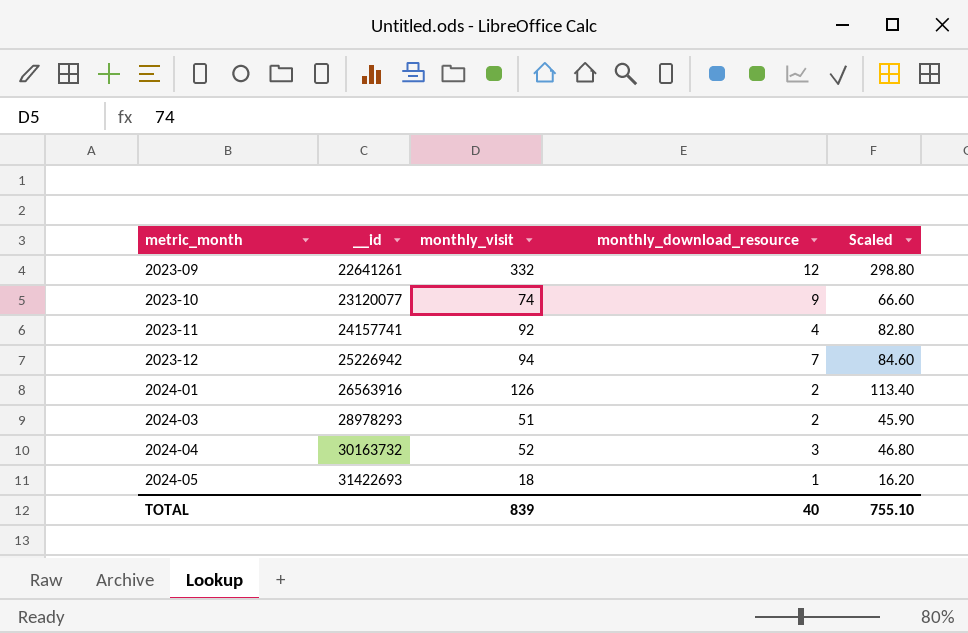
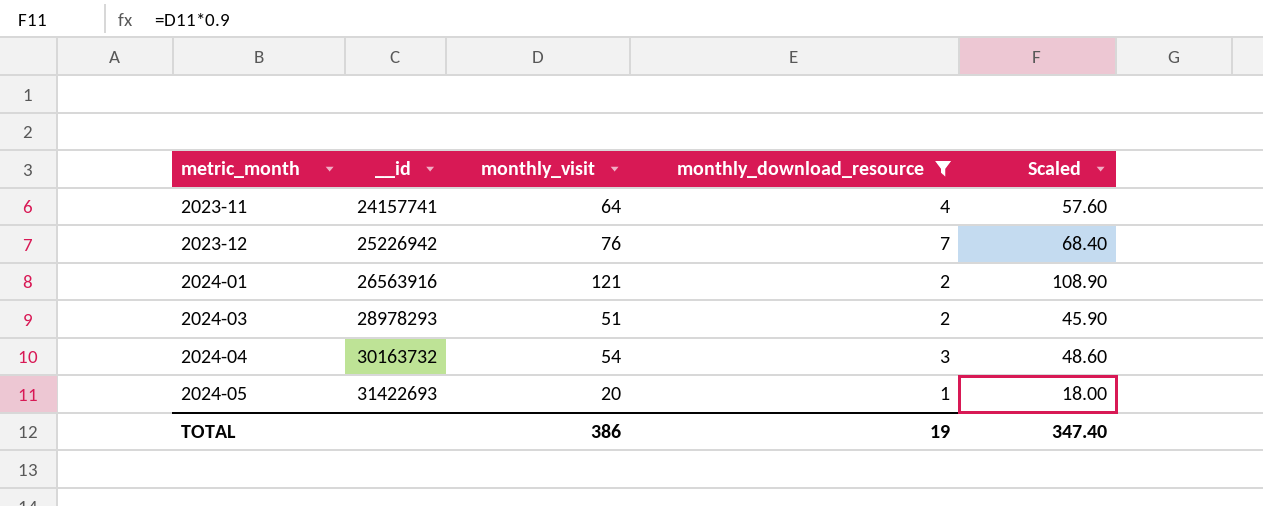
filter: none -> monthly_download_resource <= 7
2023-11 | monthly_visit: 92 -> 64
2023-11 | Scaled: 82.80 -> 57.60
2023-12 | monthly_visit: 94 -> 76
2023-12 | Scaled: 84.60 -> 68.40
2024-01 | monthly_visit: 126 -> 121
2024-01 | Scaled: 113.40 -> 108.90
2024-04 | monthly_visit: 52 -> 54
2024-04 | Scaled: 46.80 -> 48.60
2024-05 | monthly_visit: 18 -> 20
2024-05 | Scaled: 16.20 -> 18.00
TOTAL | monthly_visit: 839 -> 386
TOTAL | monthly_download_resource: 40 -> 19
TOTAL | Scaled: 755.10 -> 347.40

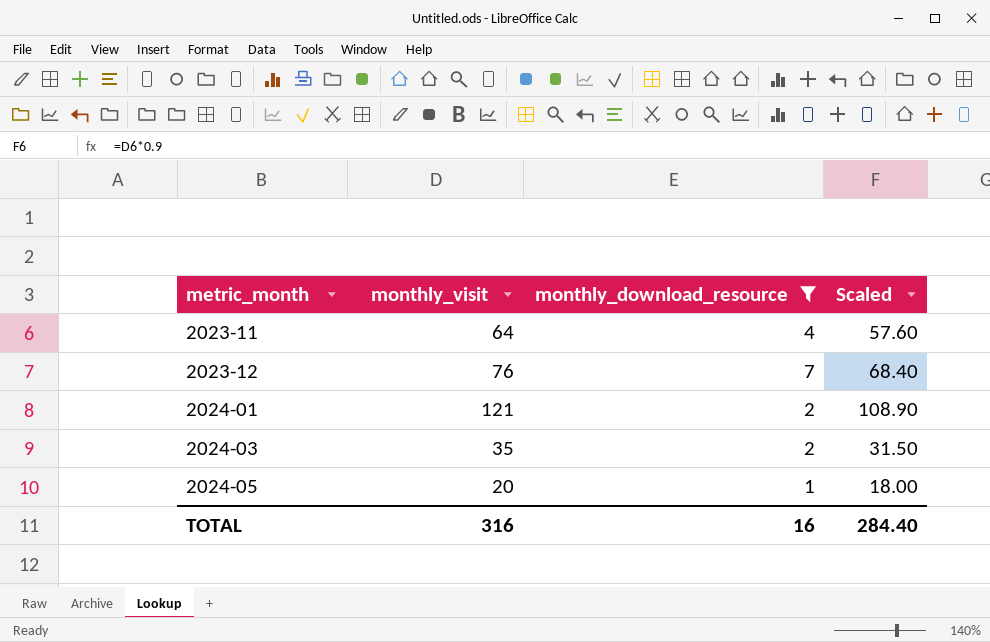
column __id | position: 2 -> none
row 2024-04: 30163732 | 54 | 3 | 48.60 -> none
2024-03 | monthly_visit: 51 -> 35
2024-03 | Scaled: 45.90 -> 31.50
TOTAL | monthly_visit: 386 -> 316
TOTAL | monthly_download_resource: 19 -> 16
TOTAL | Scaled: 347.40 -> 284.40

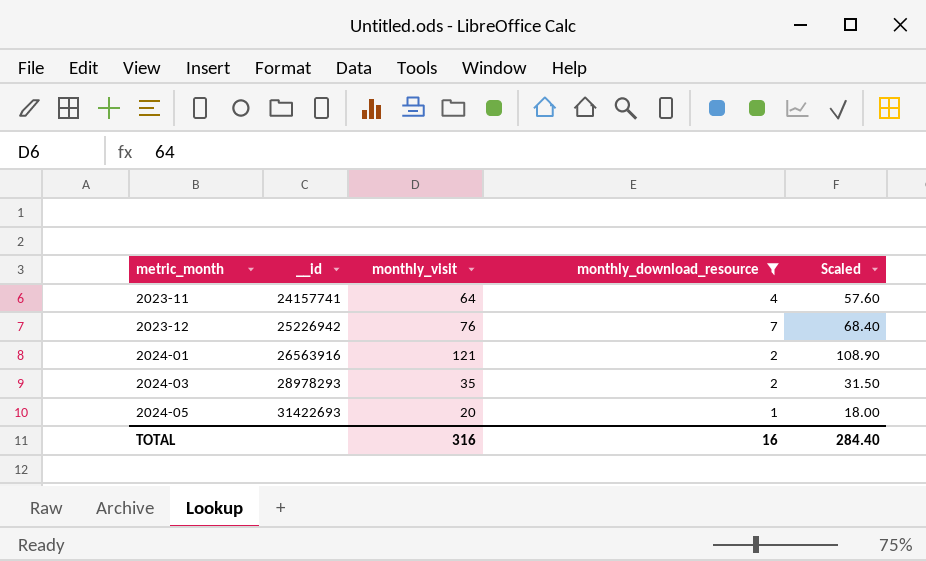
column __id | position: none -> 2

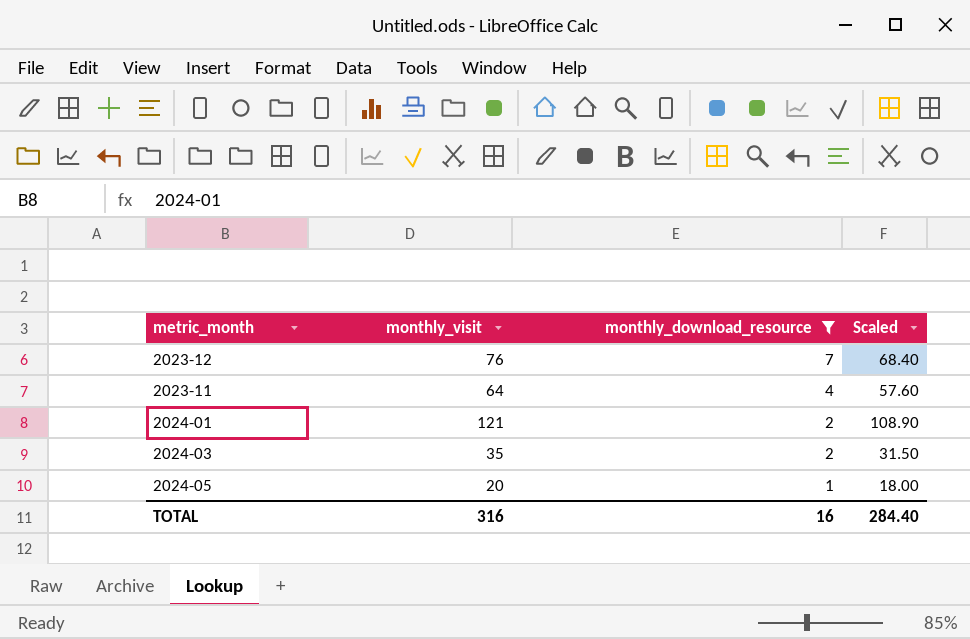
row order: metric_month ascending -> monthly_download_resource descending
column __id | position: 2 -> none

